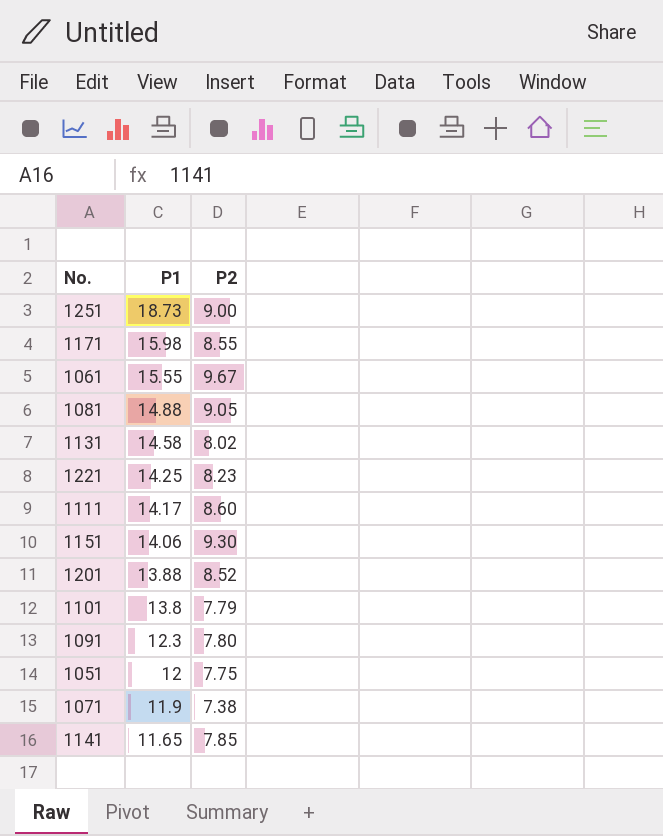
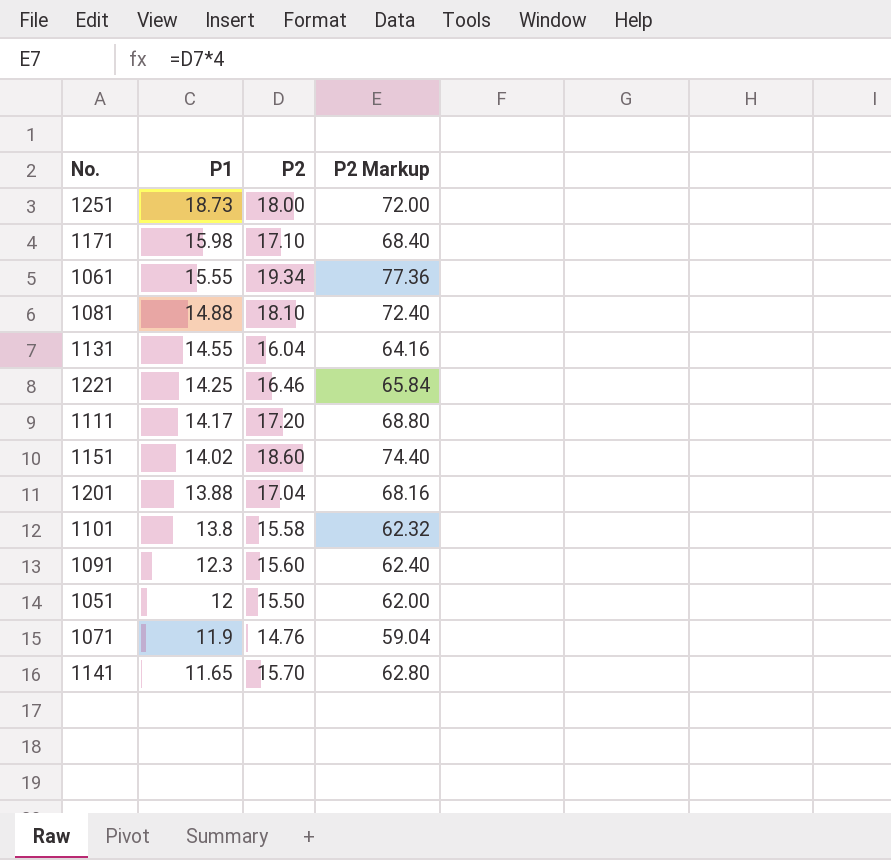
column P2 Markup | formula: none -> [P2] * 4
1251 | P2: 9.00 -> 18.00
1171 | P2: 8.55 -> 17.10
1061 | P2: 9.67 -> 19.34
1081 | P2: 9.05 -> 18.10
1131 | P1: 14.58 -> 14.55
1131 | P2: 8.02 -> 16.04
1221 | P2: 8.23 -> 16.46
1111 | P2: 8.60 -> 17.20
1151 | P1: 14.06 -> 14.02
1151 | P2: 9.30 -> 18.60
1201 | P2: 8.52 -> 17.04
1101 | P2: 7.79 -> 15.58
1091 | P2: 7.80 -> 15.60
1051 | P2: 7.75 -> 15.50
1071 | P2: 7.38 -> 14.76
1141 | P2: 7.85 -> 15.70

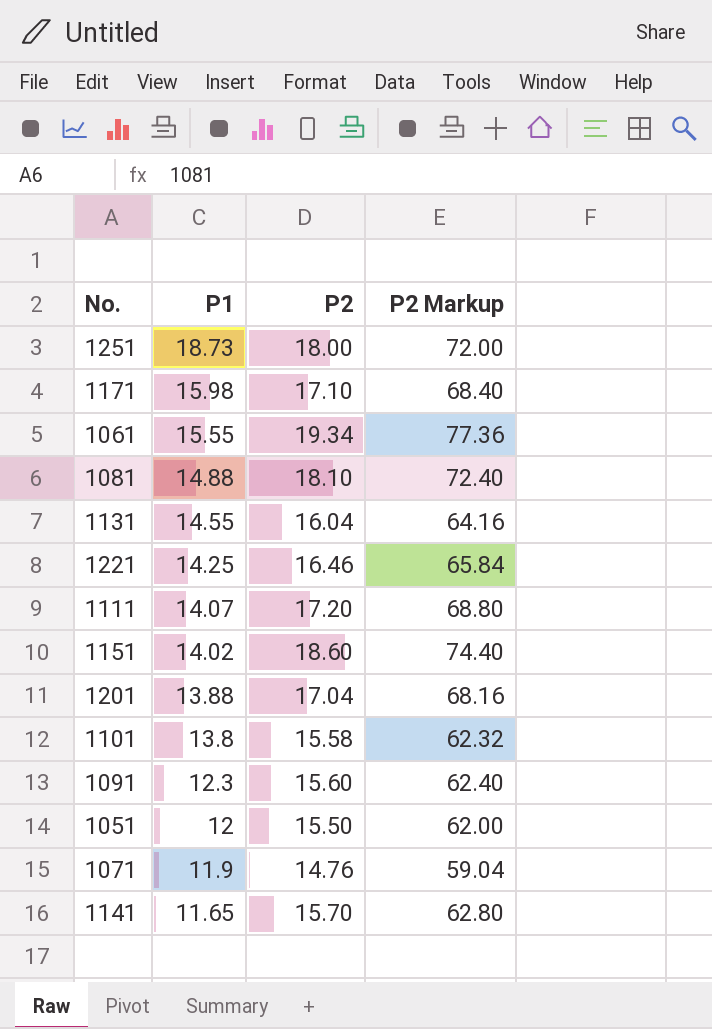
1111 | P1: 14.17 -> 14.07

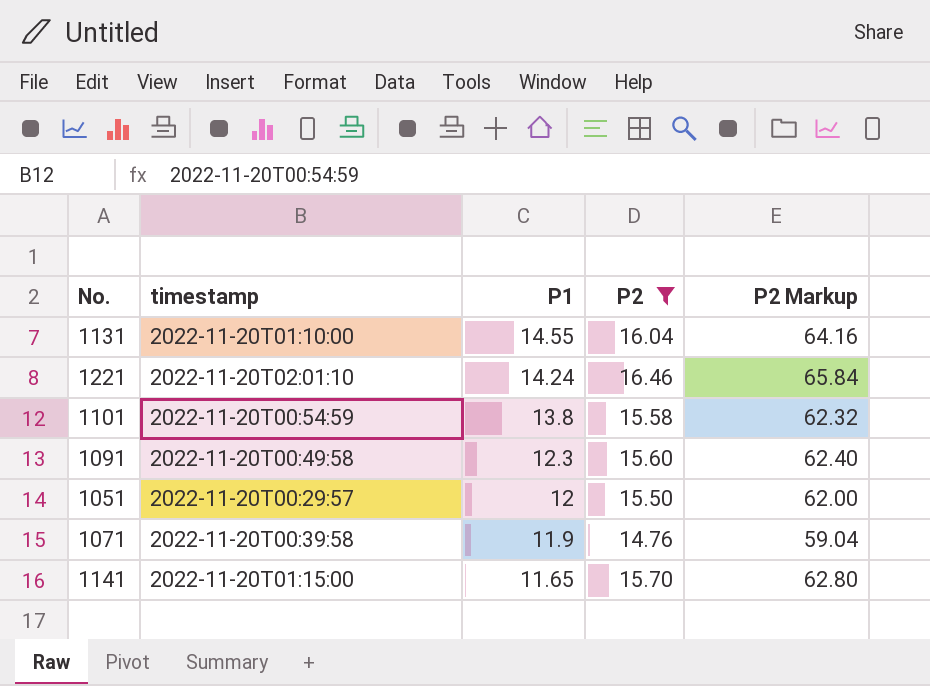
filter: none -> P2 <= 16.46
column timestamp | position: none -> 2
1221 | P1: 14.25 -> 14.24

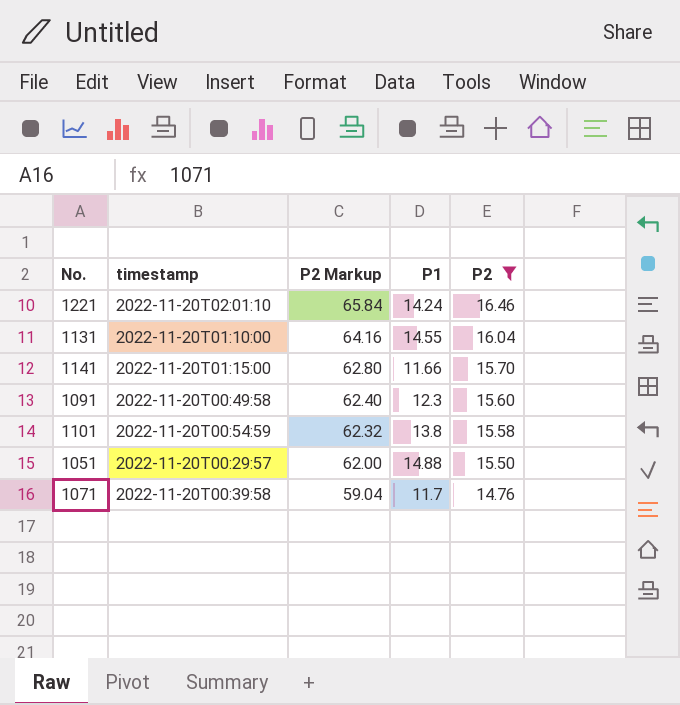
row order: P1 descending -> P2 Markup descending
column P2 Markup | position: 5 -> 3
1141 | P1: 11.65 -> 11.66
1051 | P1: 12 -> 14.88
1071 | P1: 11.9 -> 11.7

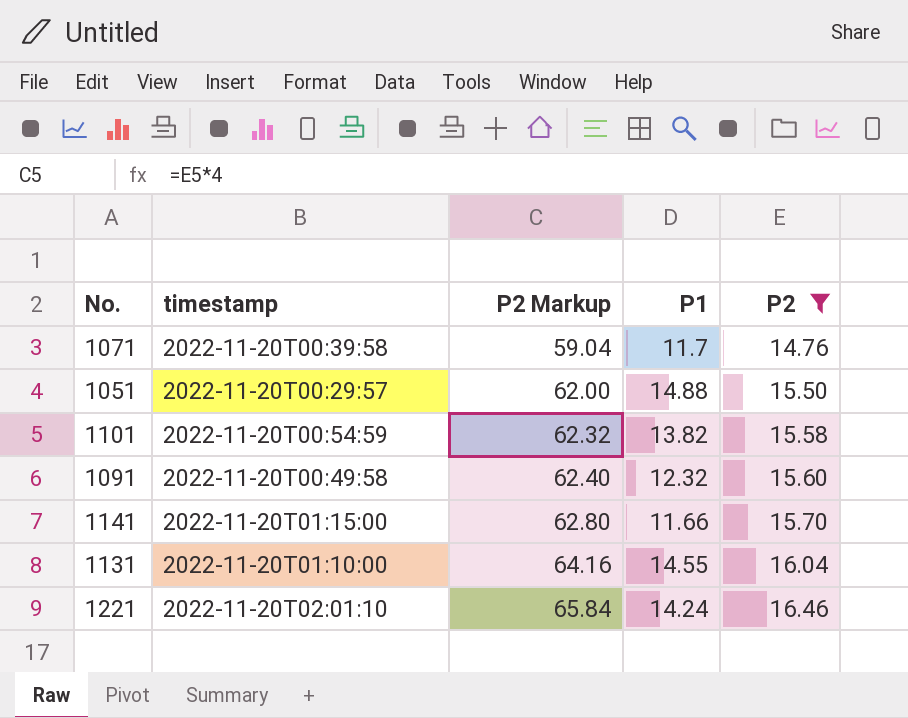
row order: P2 Markup descending -> P2 Markup ascending
1101 | P1: 13.8 -> 13.82
1091 | P1: 12.3 -> 12.32

